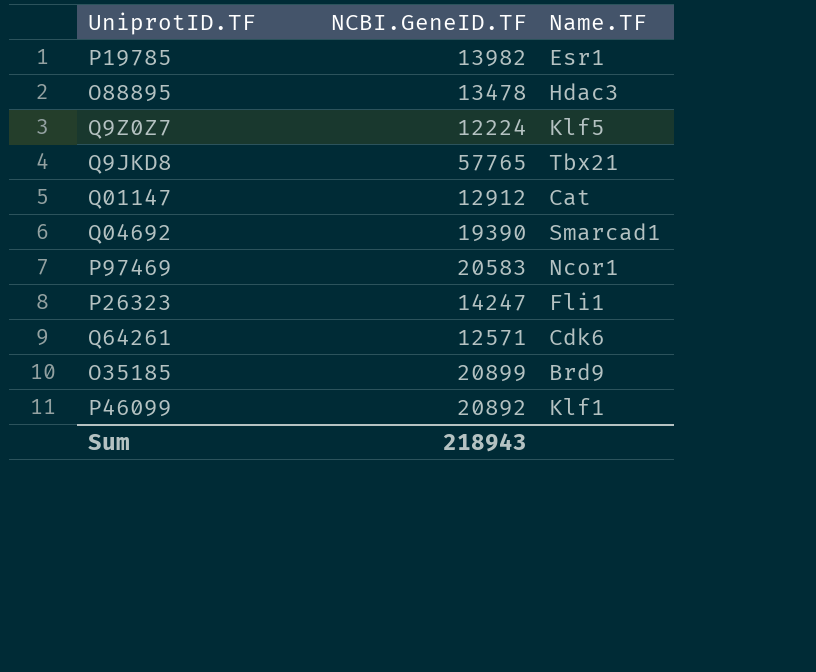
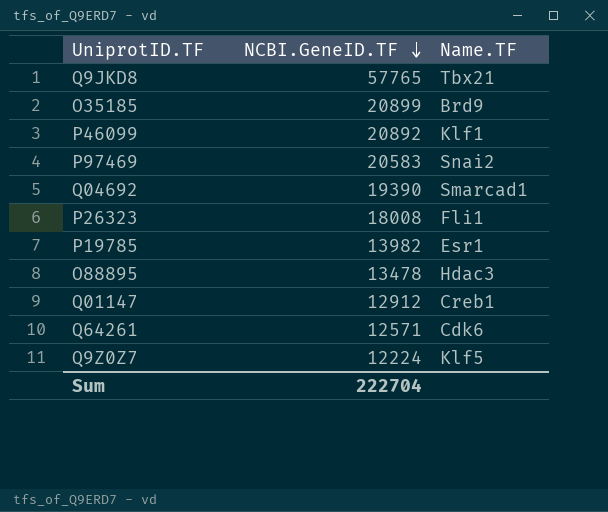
row order: none -> NCBI.GeneID.TF descending
P97469 | Name.TF: Ncor1 -> Snai2
P26323 | NCBI.GeneID.TF: 14247 -> 18008
Q01147 | Name.TF: Cat -> Creb1
Sum | NCBI.GeneID.TF: 218943 -> 222704

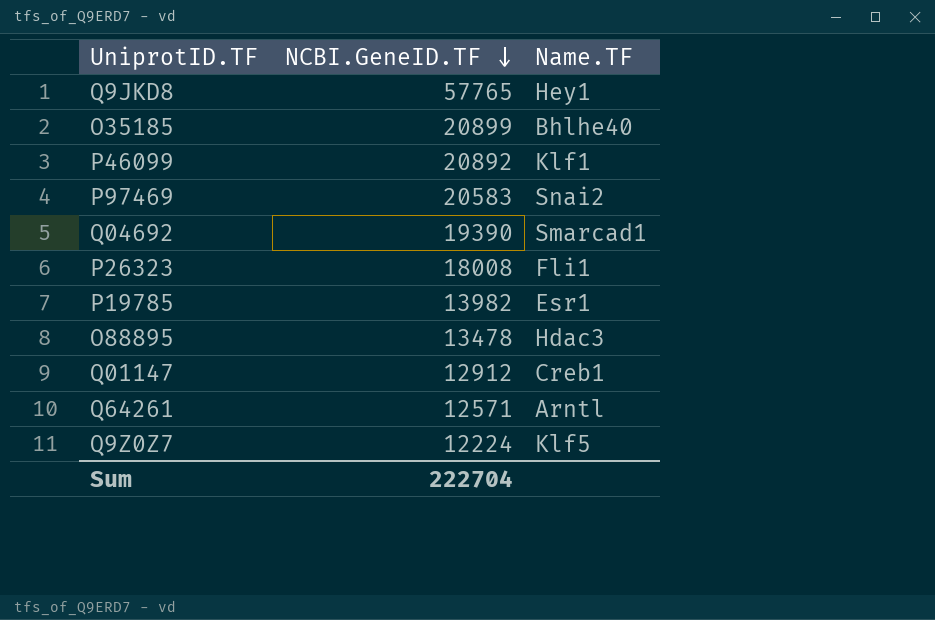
Q9JKD8 | Name.TF: Tbx21 -> Hey1
O35185 | Name.TF: Brd9 -> Bhlhe40
Q64261 | Name.TF: Cdk6 -> Arntl

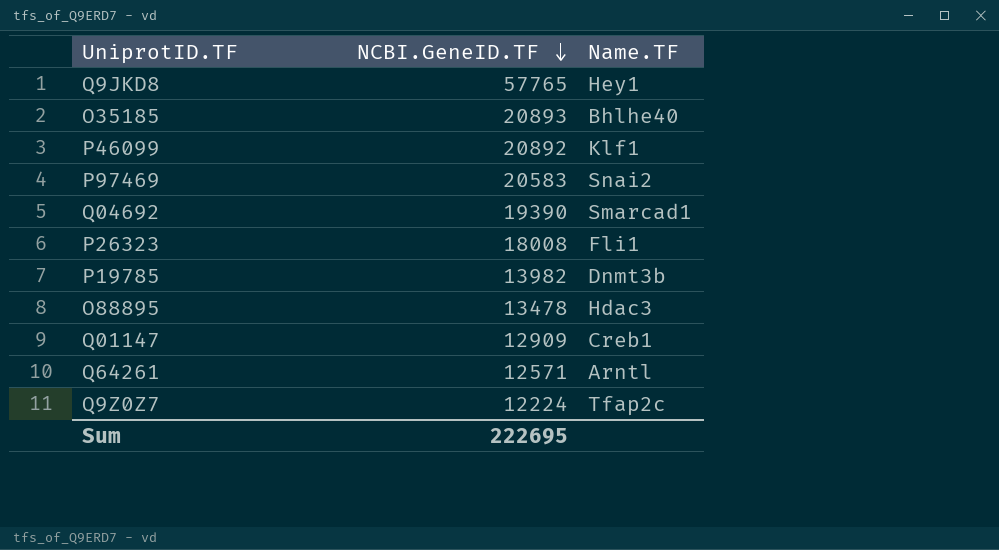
O35185 | NCBI.GeneID.TF: 20899 -> 20893
P19785 | Name.TF: Esr1 -> Dnmt3b
Q01147 | NCBI.GeneID.TF: 12912 -> 12909
Q9Z0Z7 | Name.TF: Klf5 -> Tfap2c
Sum | NCBI.GeneID.TF: 222704 -> 222695

